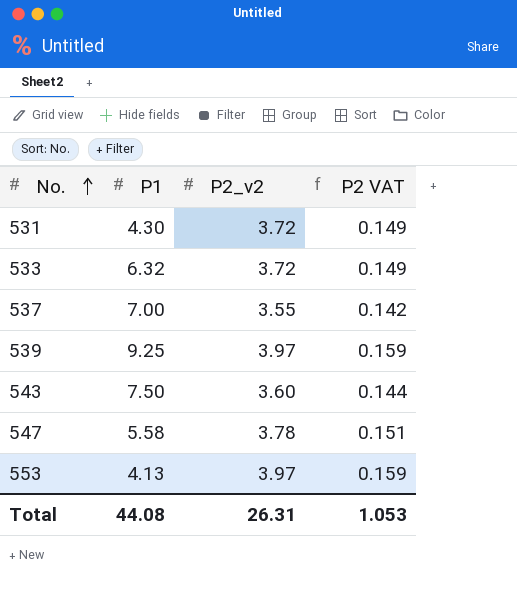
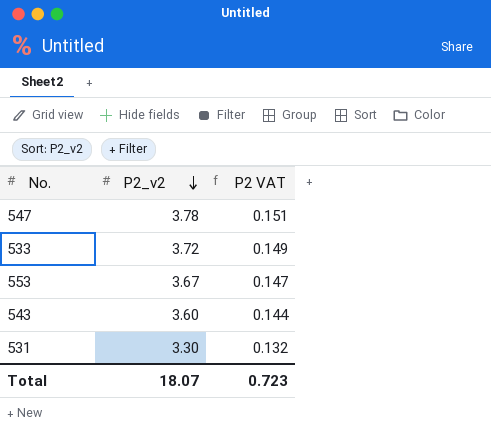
row order: No. ascending -> P2_v2 descending
column P1 | position: 2 -> none
row 537: 7.00 | 3.55 | 0.142 -> none
row 539: 9.25 | 3.97 | 0.159 -> none
553 | P2_v2: 3.97 -> 3.67
553 | P2 VAT: 0.159 -> 0.147
531 | P2_v2: 3.72 -> 3.30
531 | P2 VAT: 0.149 -> 0.132
Total | P2_v2: 26.31 -> 18.07
Total | P2 VAT: 1.053 -> 0.723

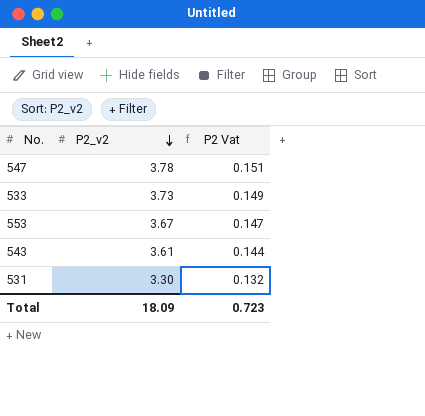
column name: P2 VAT -> P2 Vat
533 | P2_v2: 3.72 -> 3.73
543 | P2_v2: 3.60 -> 3.61
Total | P2_v2: 18.07 -> 18.09

